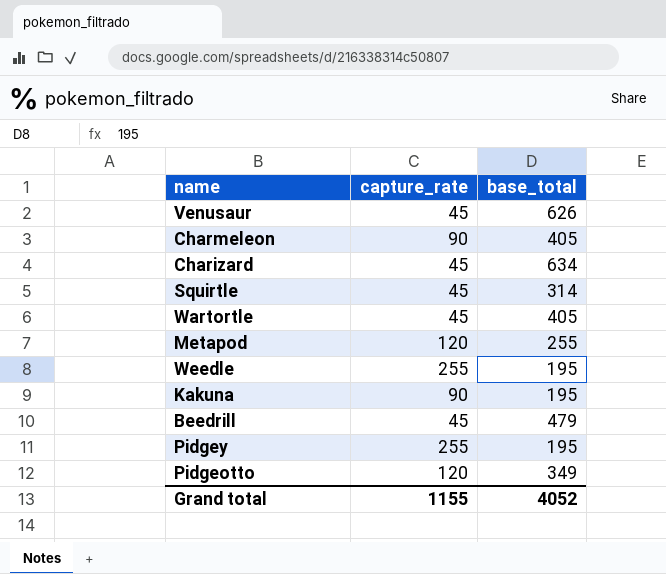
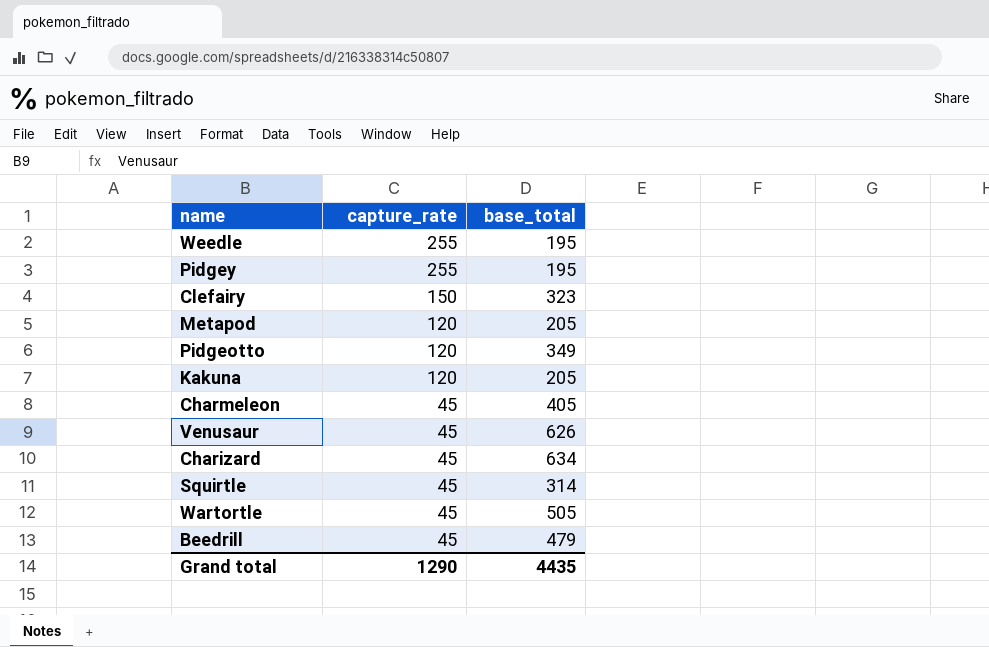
row order: none -> capture_rate descending
row Clefairy: none -> 150 | 323
Metapod | base_total: 255 -> 205
Kakuna | capture_rate: 90 -> 120
Kakuna | base_total: 195 -> 205
Charmeleon | capture_rate: 90 -> 45
Wartortle | base_total: 405 -> 505
Grand total | capture_rate: 1155 -> 1290
Grand total | base_total: 4052 -> 4435

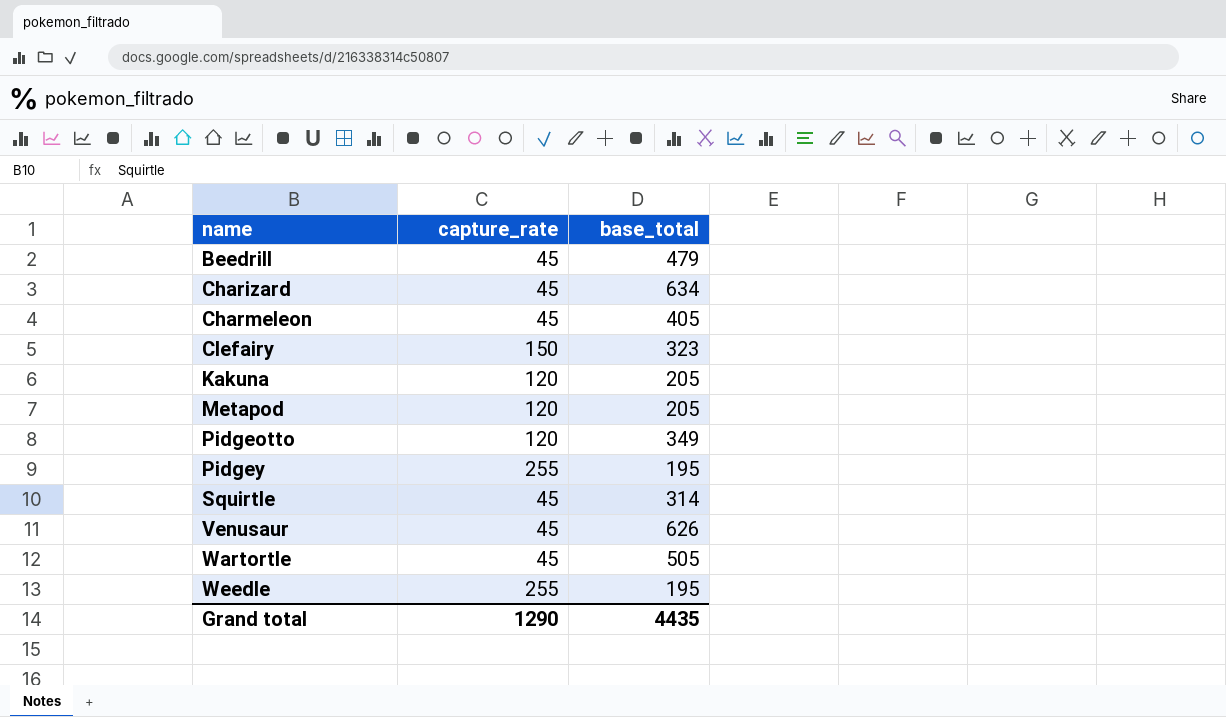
row order: capture_rate descending -> name ascending

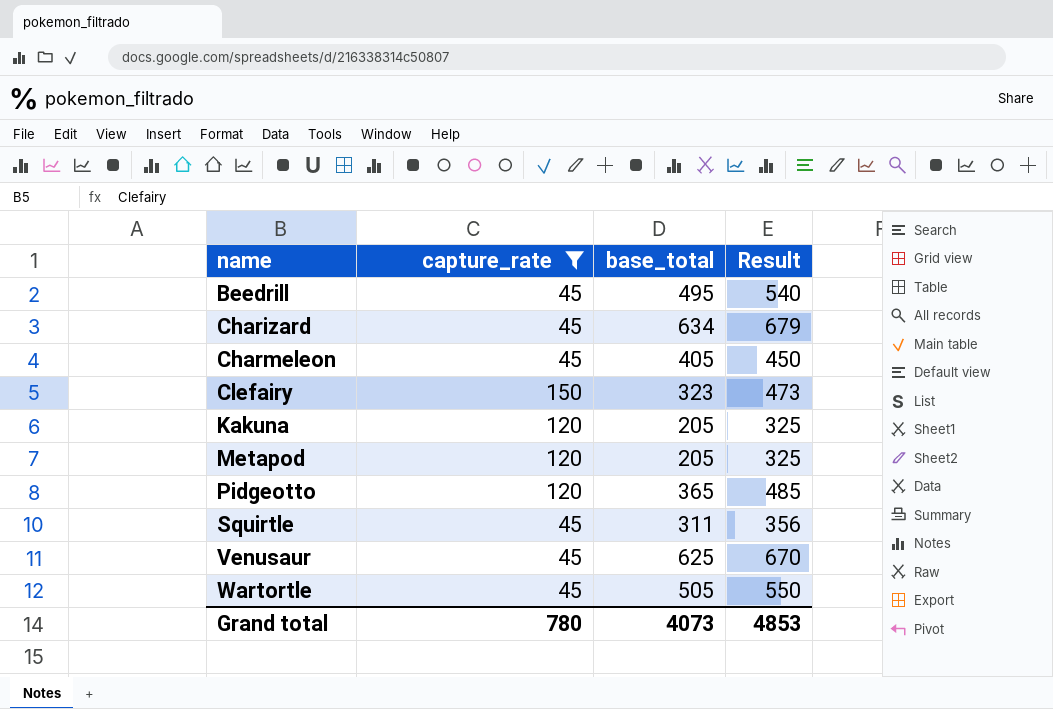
filter: none -> capture_rate != 255
column Result | formula: none -> [capture_rate] + [base_total]
Beedrill | base_total: 479 -> 495
Pidgeotto | base_total: 349 -> 365
Squirtle | base_total: 314 -> 311
Venusaur | base_total: 626 -> 625
Grand total | capture_rate: 1290 -> 780
Grand total | base_total: 4435 -> 4073

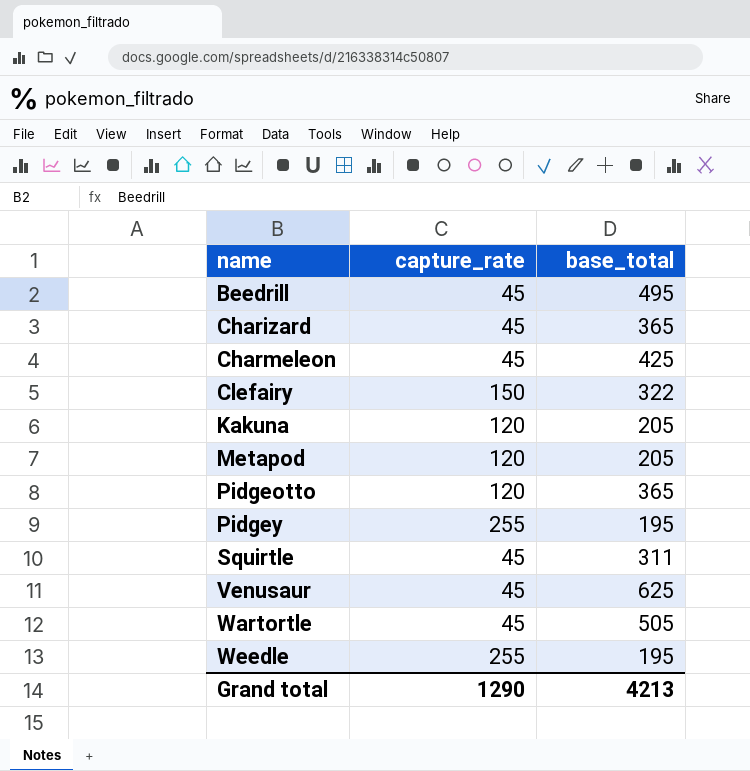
filter: capture_rate != 255 -> none
column Result | formula: [capture_rate] + [base_total] -> none
Charizard | base_total: 634 -> 365
Charmeleon | base_total: 405 -> 425
Clefairy | base_total: 323 -> 322
Grand total | capture_rate: 780 -> 1290
Grand total | base_total: 4073 -> 4213

